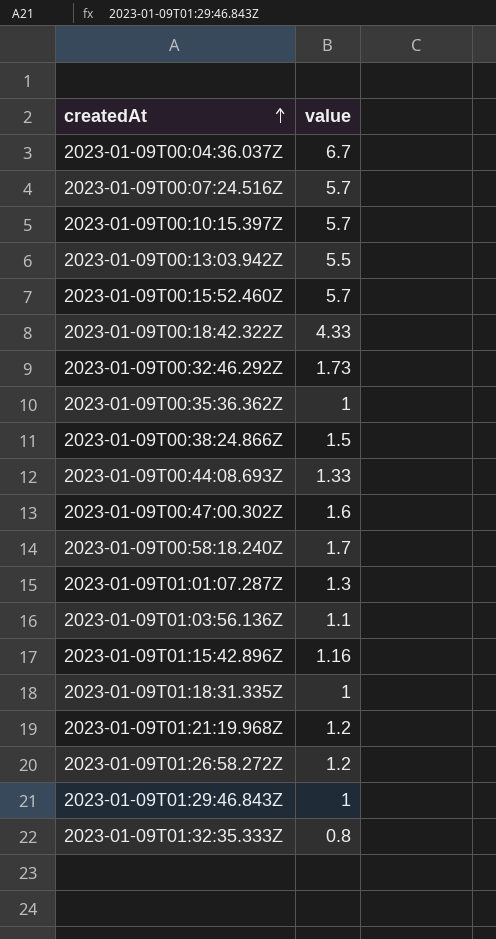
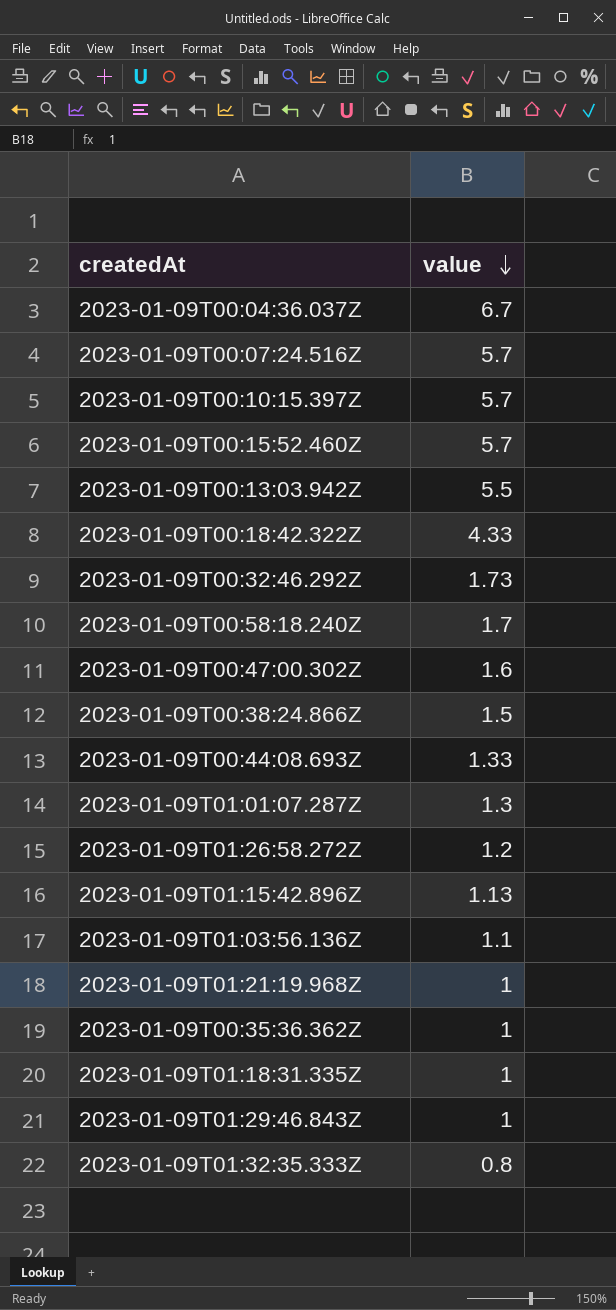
row order: createdAt ascending -> value descending
2023-01-09T01:15:42.896Z | value: 1.16 -> 1.13
2023-01-09T01:21:19.968Z | value: 1.2 -> 1

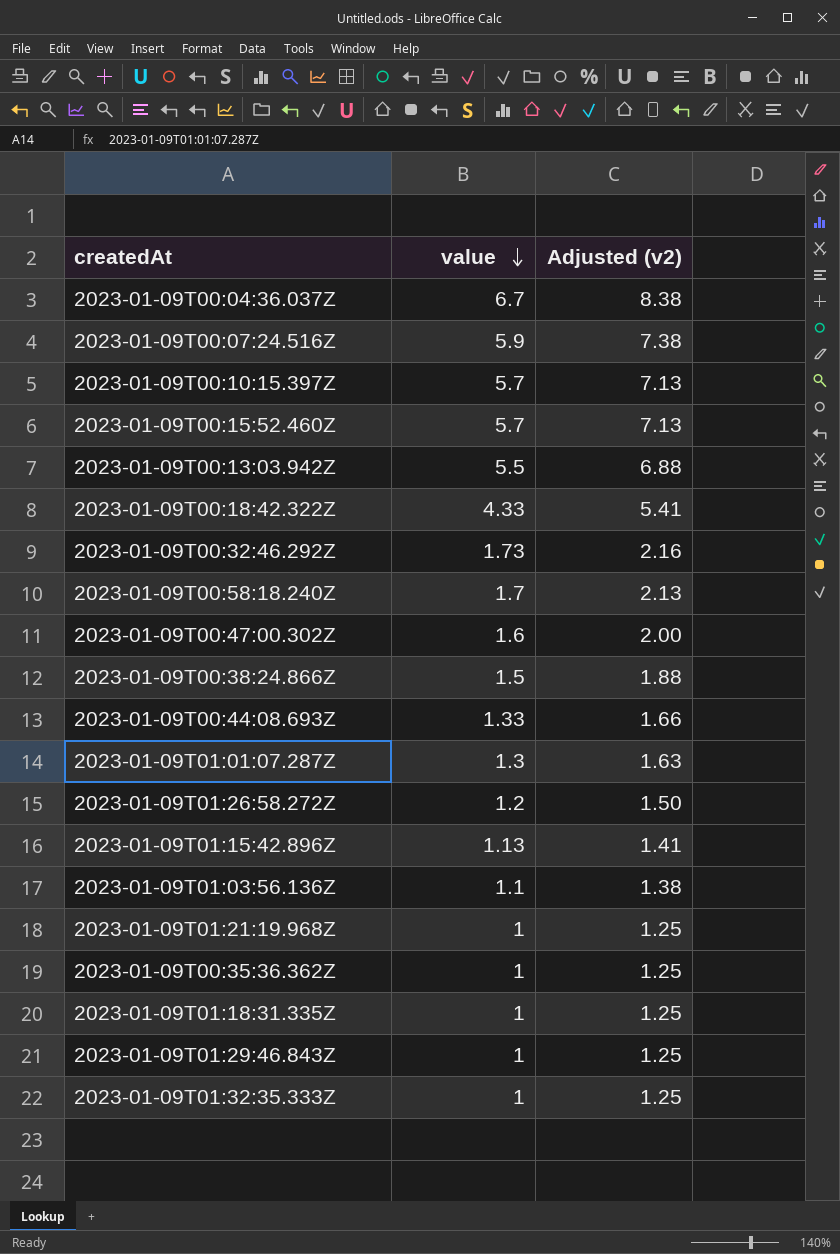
column Adjusted (v2) | formula: none -> [value] * 1.25
2023-01-09T00:07:24.516Z | value: 5.7 -> 5.9
2023-01-09T01:32:35.333Z | value: 0.8 -> 1

